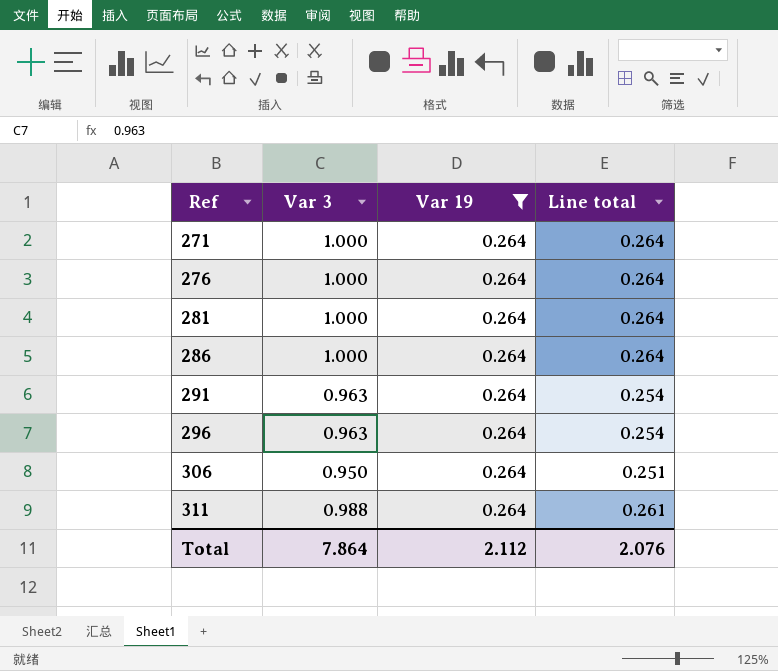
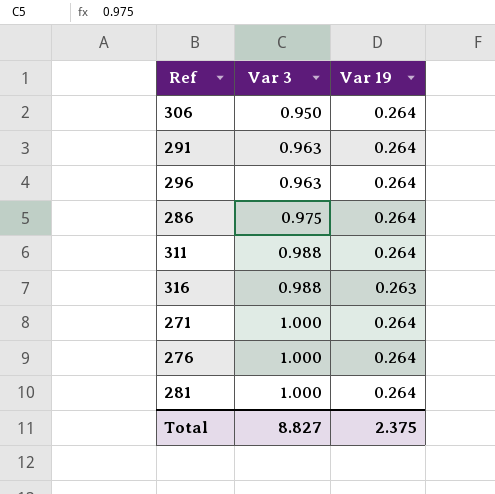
filter: Var 19 = 0.264 -> none
row order: Ref ascending -> Var 3 ascending
column Line total | formula: [Var 3] * [Var 19] -> none
286 | Var 3: 1.000 -> 0.975
Total | Var 3: 7.864 -> 8.827
Total | Var 19: 2.112 -> 2.375

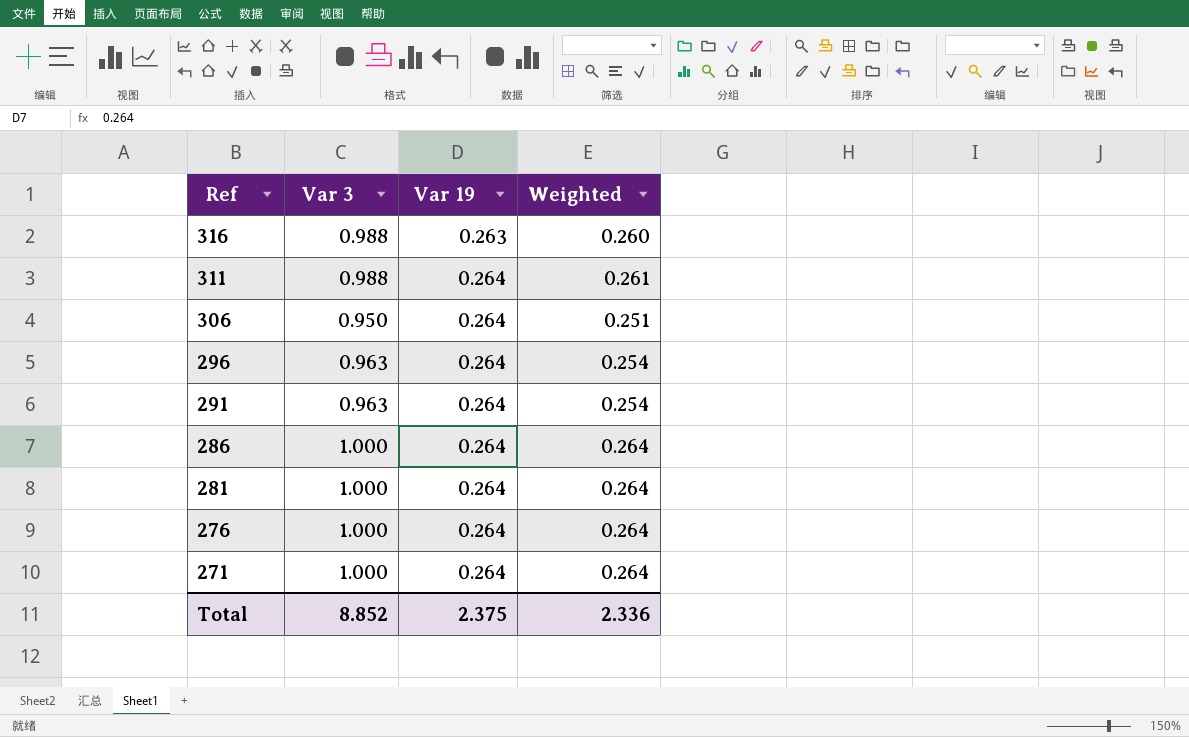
row order: Var 3 ascending -> Ref descending
column Weighted | formula: none -> [Var 3] * [Var 19]
286 | Var 3: 0.975 -> 1.000
Total | Var 3: 8.827 -> 8.852

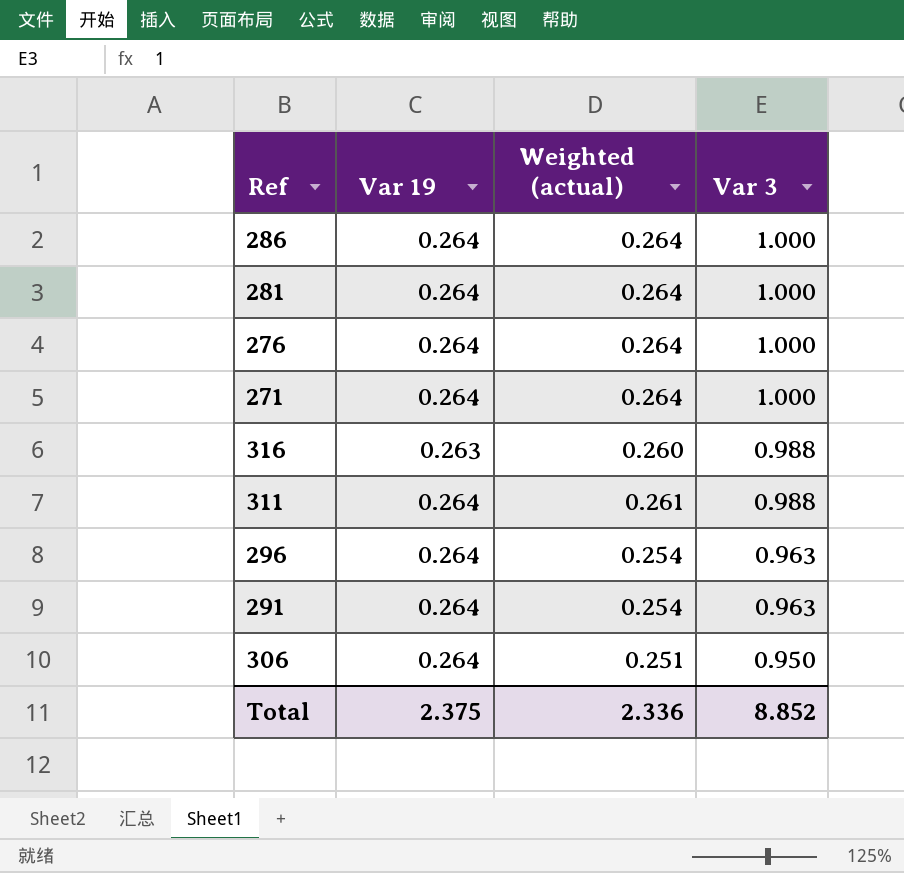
row order: Ref descending -> Var 3 descending
column name: Weighted -> Weighted (actual)
column Var 3 | position: 2 -> 4

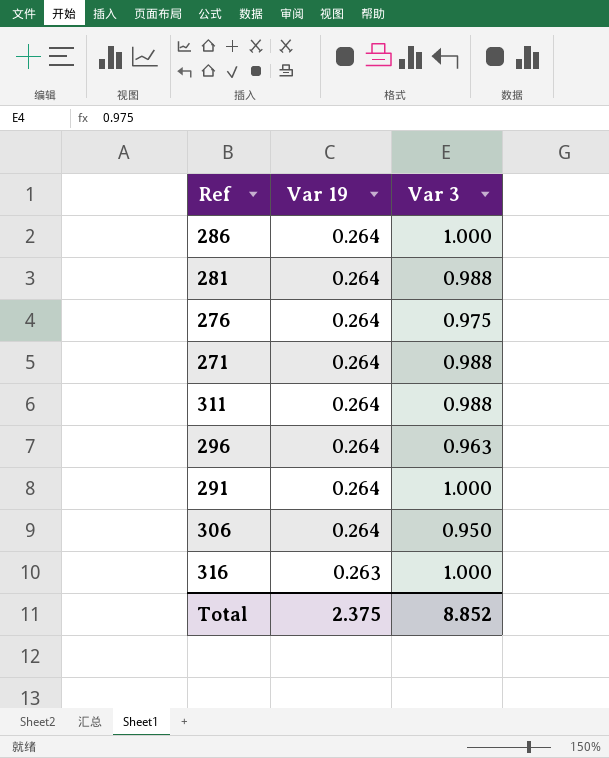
row order: Var 3 descending -> Var 19 descending
column Weighted (actual) | formula: [Var 19] * [Var 3] -> none
281 | Var 3: 1.000 -> 0.988
276 | Var 3: 1.000 -> 0.975
271 | Var 3: 1.000 -> 0.988
291 | Var 3: 0.963 -> 1.000
316 | Var 3: 0.988 -> 1.000

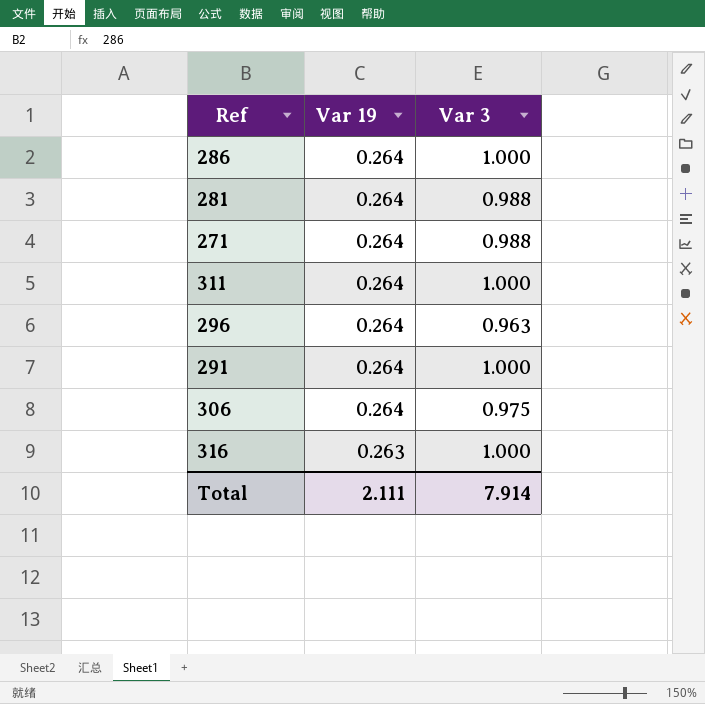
row 276: 0.264 | 0.975 -> none
311 | Var 3: 0.988 -> 1.000
306 | Var 3: 0.950 -> 0.975
Total | Var 19: 2.375 -> 2.111
Total | Var 3: 8.852 -> 7.914

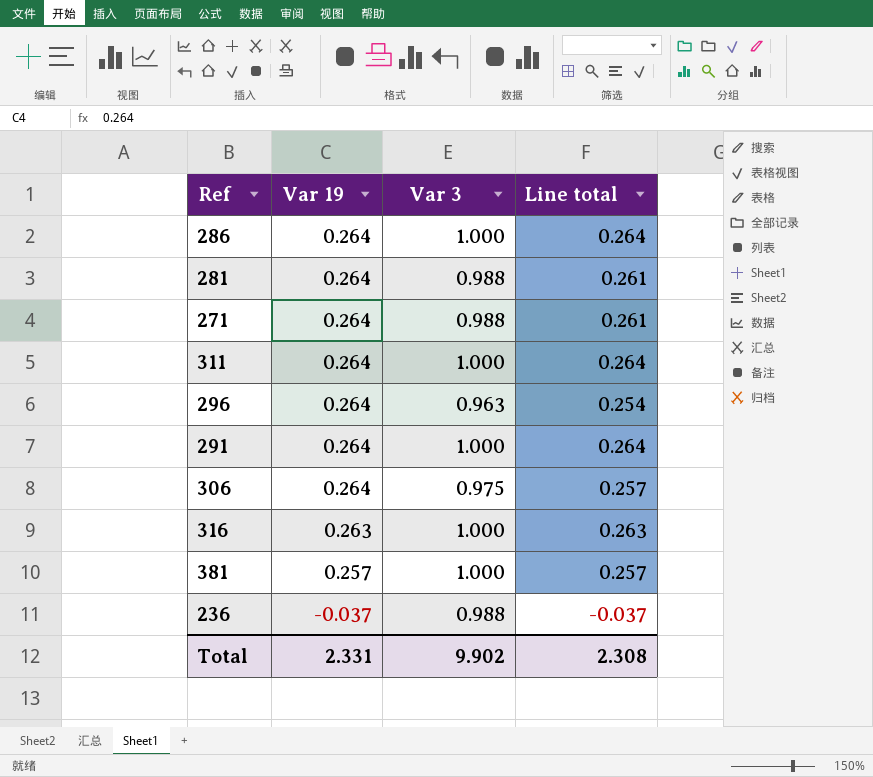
column Line total | formula: none -> [Var 19] * [Var 3]
row 381: none -> 0.257 | 1.000 | 0.257
row 236: none -> -0.037 | 0.988 | -0.037
Total | Var 19: 2.111 -> 2.331
Total | Var 3: 7.914 -> 9.902

